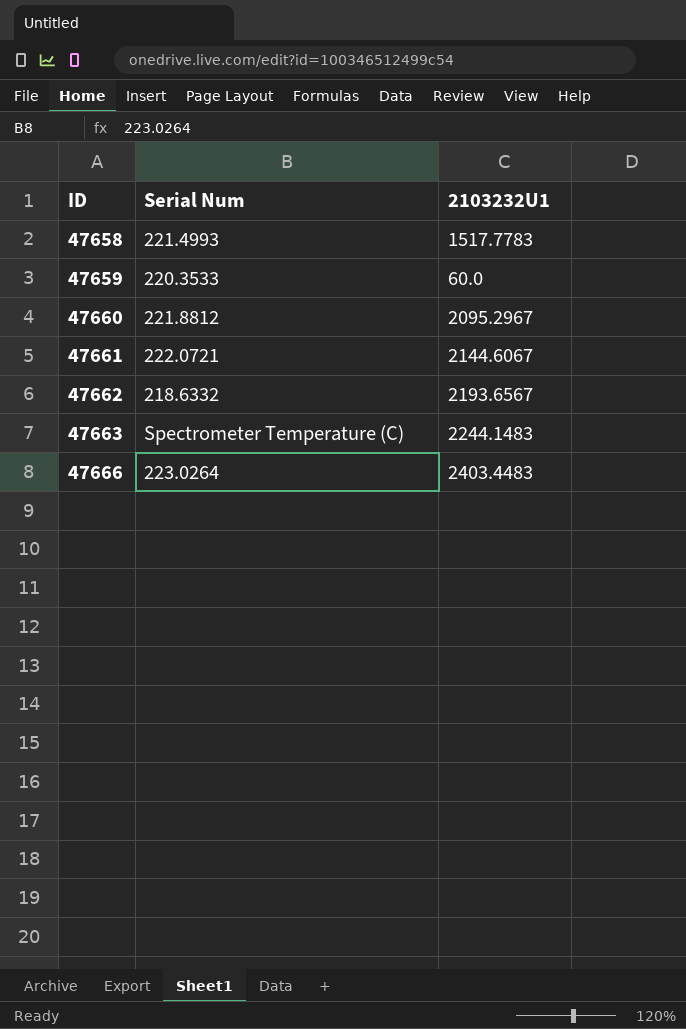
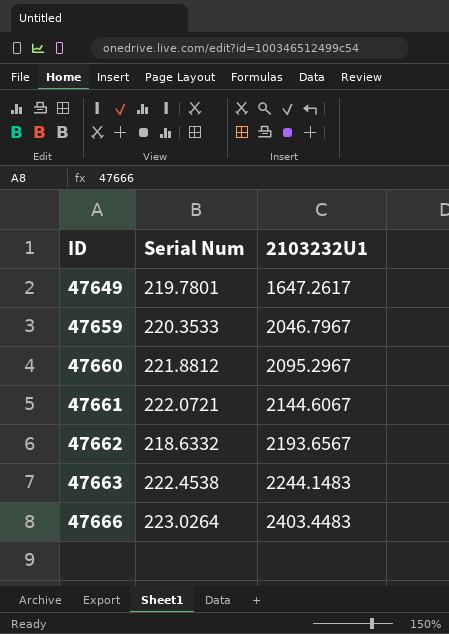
row 47658: 221.4993 | 1517.7783 -> none
row 47649: none -> 219.7801 | 1647.2617
47659 | 2103232U1: 60.0 -> 2046.7967
47663 | Serial Num: Spectrometer Temperature (C) -> 222.4538

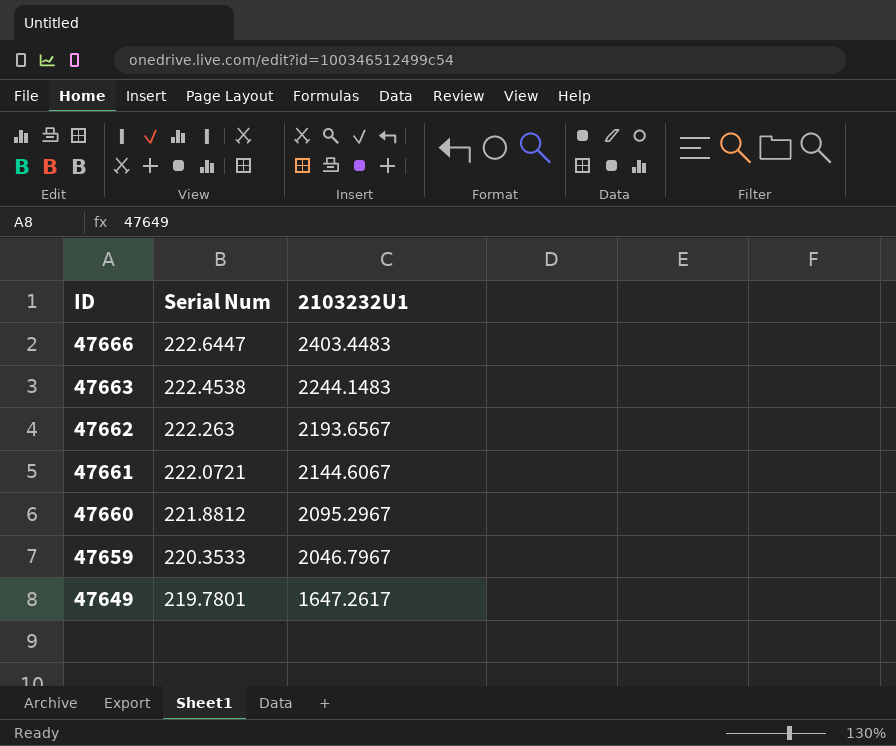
row order: ID ascending -> ID descending
47666 | Serial Num: 223.0264 -> 222.6447
47662 | Serial Num: 218.6332 -> 222.263

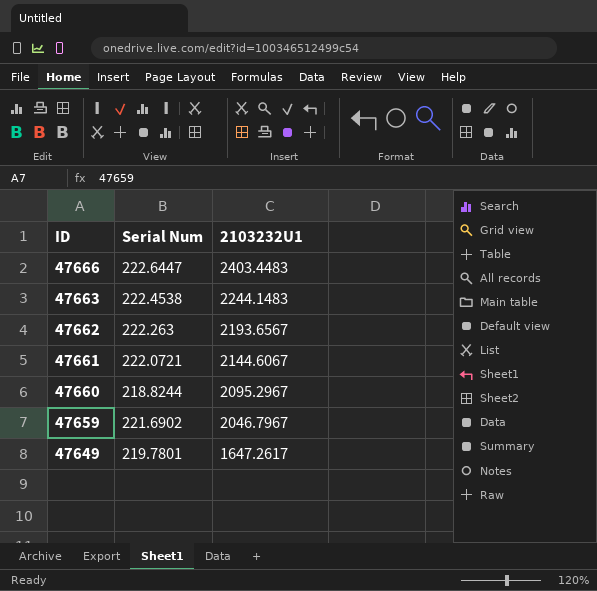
47660 | Serial Num: 221.8812 -> 218.8244
47659 | Serial Num: 220.3533 -> 221.6902

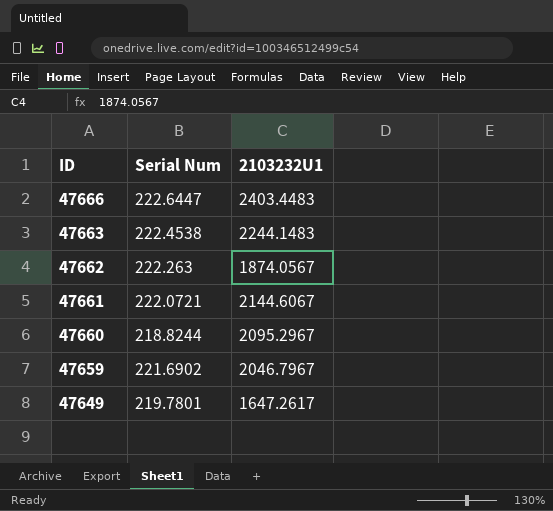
47662 | 2103232U1: 2193.6567 -> 1874.0567

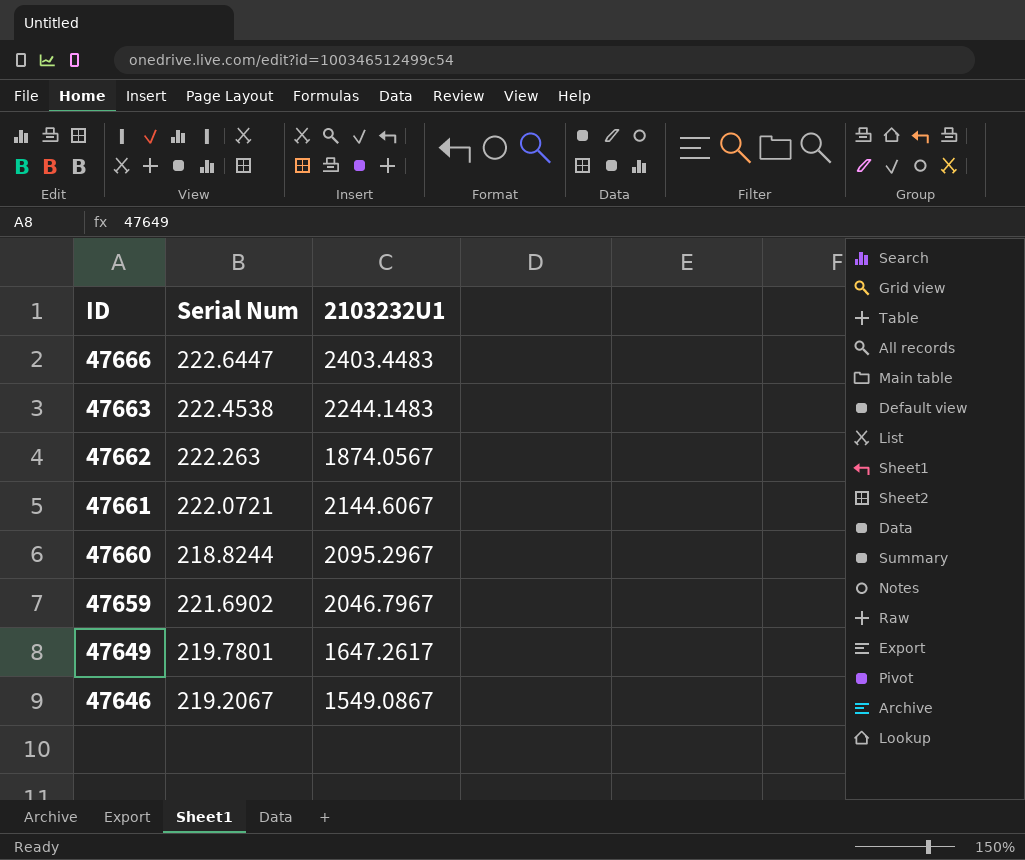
row 47646: none -> 219.2067 | 1549.0867

